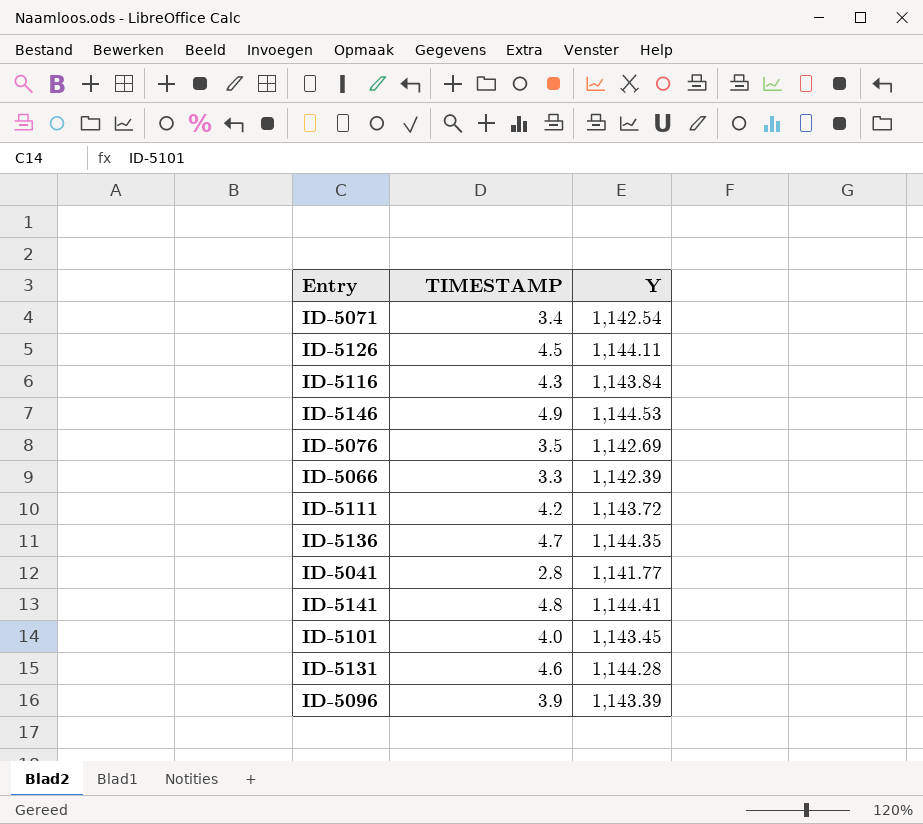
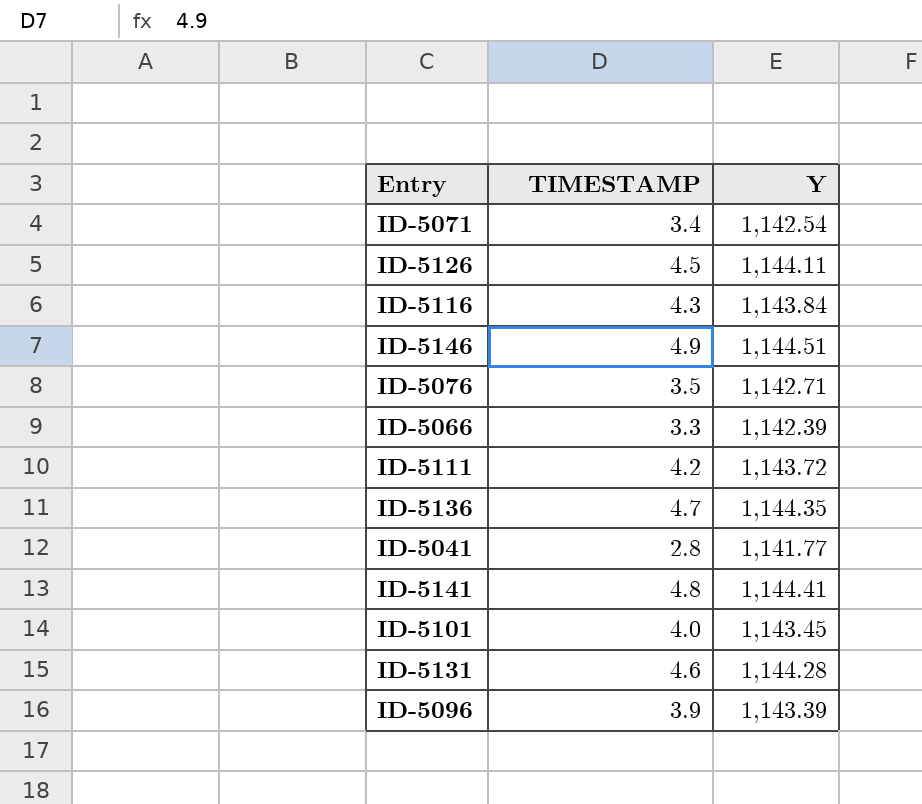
ID-5146 | Y: 1,144.53 -> 1,144.51
ID-5076 | Y: 1,142.69 -> 1,142.71

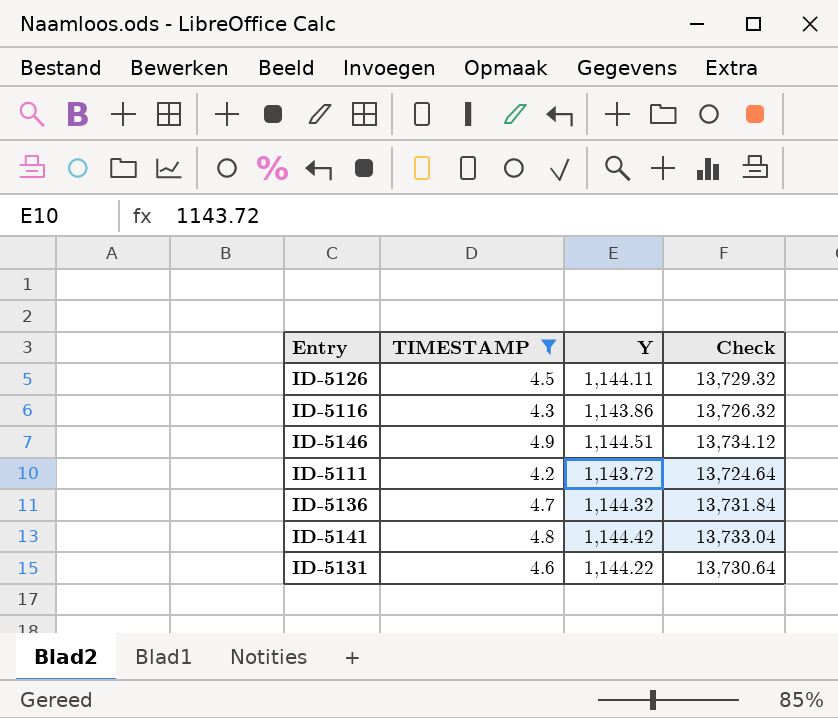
filter: none -> TIMESTAMP >= 4.2
column Check | formula: none -> [Y] * 12
ID-5116 | Y: 1,143.84 -> 1,143.86
ID-5136 | Y: 1,144.35 -> 1,144.32
ID-5141 | Y: 1,144.41 -> 1,144.42
ID-5131 | Y: 1,144.28 -> 1,144.22

